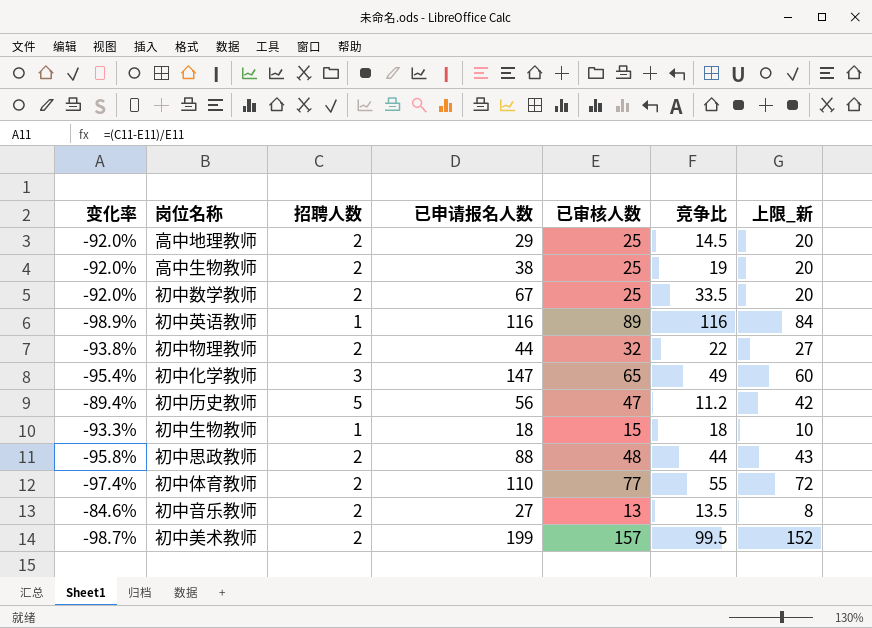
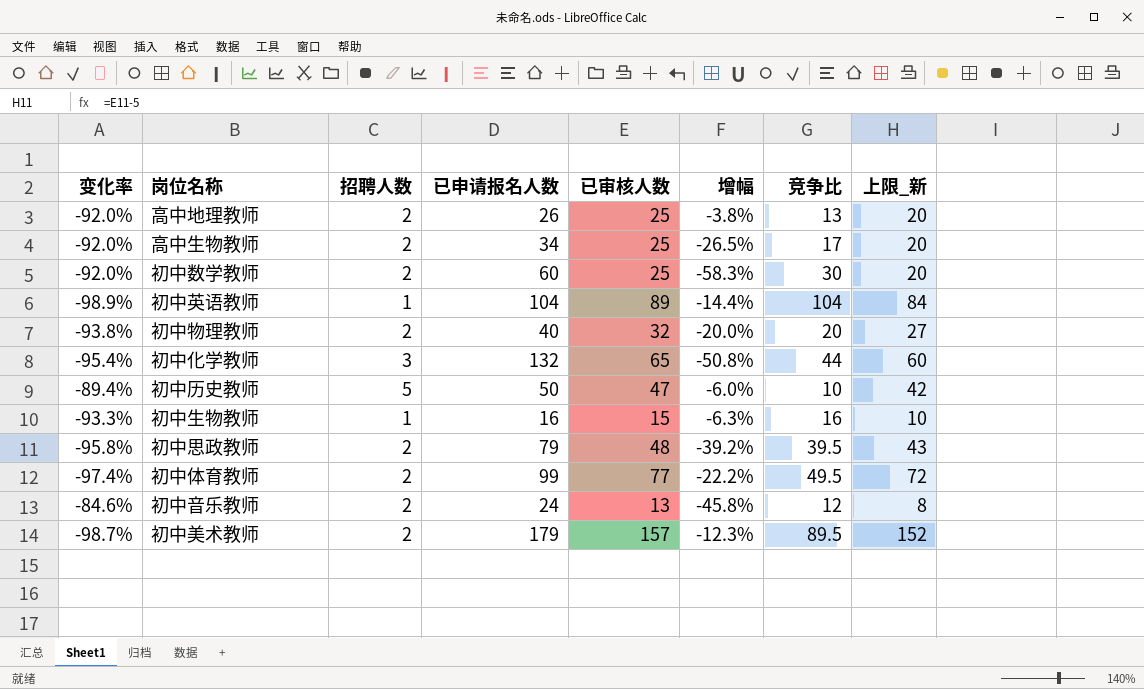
column 增幅 | formula: none -> ([已审核人数] - [已申请报名人数]) / [已申请报名人数]
高中地理教师 | 已申请报名人数: 29 -> 26
高中地理教师 | 竞争比: 14.5 -> 13
高中生物教师 | 已申请报名人数: 38 -> 34
高中生物教师 | 竞争比: 19 -> 17
初中数学教师 | 已申请报名人数: 67 -> 60
初中数学教师 | 竞争比: 33.5 -> 30
初中英语教师 | 已申请报名人数: 116 -> 104
初中英语教师 | 竞争比: 116 -> 104
初中物理教师 | 已申请报名人数: 44 -> 40
初中物理教师 | 竞争比: 22 -> 20
初中化学教师 | 已申请报名人数: 147 -> 132
初中化学教师 | 竞争比: 49 -> 44
初中历史教师 | 已申请报名人数: 56 -> 50
初中历史教师 | 竞争比: 11.2 -> 10
初中生物教师 | 已申请报名人数: 18 -> 16
初中生物教师 | 竞争比: 18 -> 16
初中思政教师 | 已申请报名人数: 88 -> 79
初中思政教师 | 竞争比: 44 -> 39.5
初中体育教师 | 已申请报名人数: 110 -> 99
初中体育教师 | 竞争比: 55 -> 49.5
初中音乐教师 | 已申请报名人数: 27 -> 24
初中音乐教师 | 竞争比: 13.5 -> 12
初中美术教师 | 已申请报名人数: 199 -> 179
初中美术教师 | 竞争比: 99.5 -> 89.5

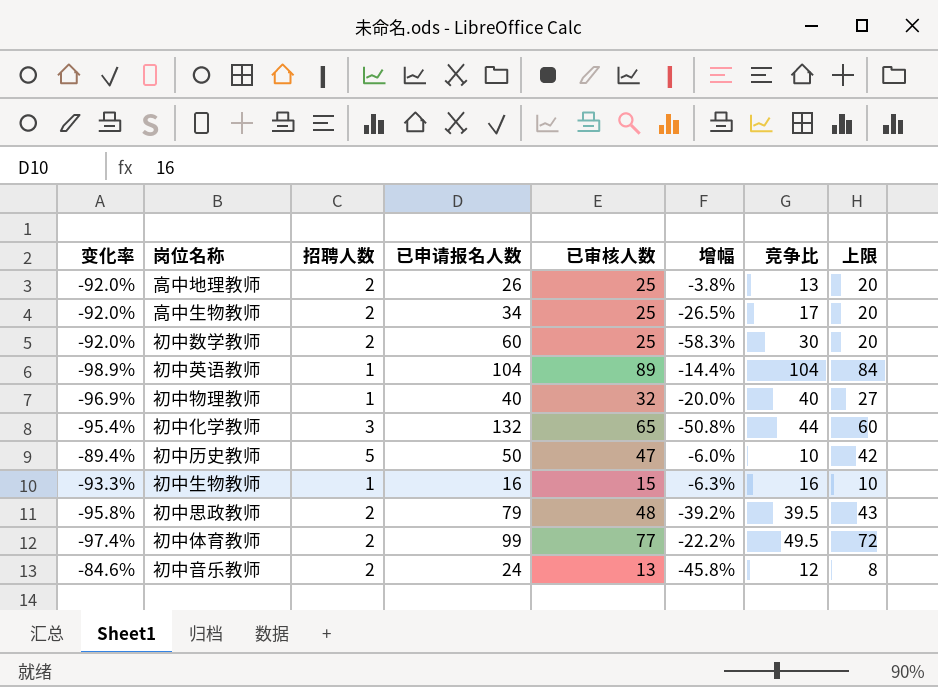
column name: 上限_新 -> 上限
row 初中美术教师: -98.7% | 2 | 179 | 157 | -12.3% | 89.5 | 152 -> none
初中物理教师 | 变化率: -93.8% -> -96.9%
初中物理教师 | 招聘人数: 2 -> 1
初中物理教师 | 竞争比: 20 -> 40

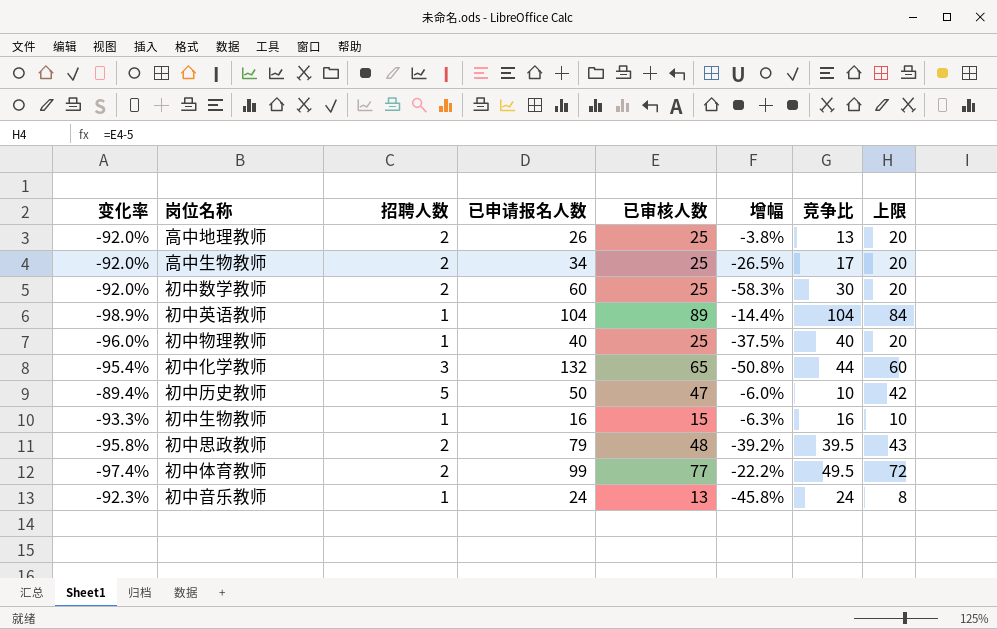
初中物理教师 | 变化率: -96.9% -> -96.0%
初中物理教师 | 已审核人数: 32 -> 25
初中物理教师 | 增幅: -20.0% -> -37.5%
初中物理教师 | 上限: 27 -> 20
初中音乐教师 | 变化率: -84.6% -> -92.3%
初中音乐教师 | 招聘人数: 2 -> 1
初中音乐教师 | 竞争比: 12 -> 24

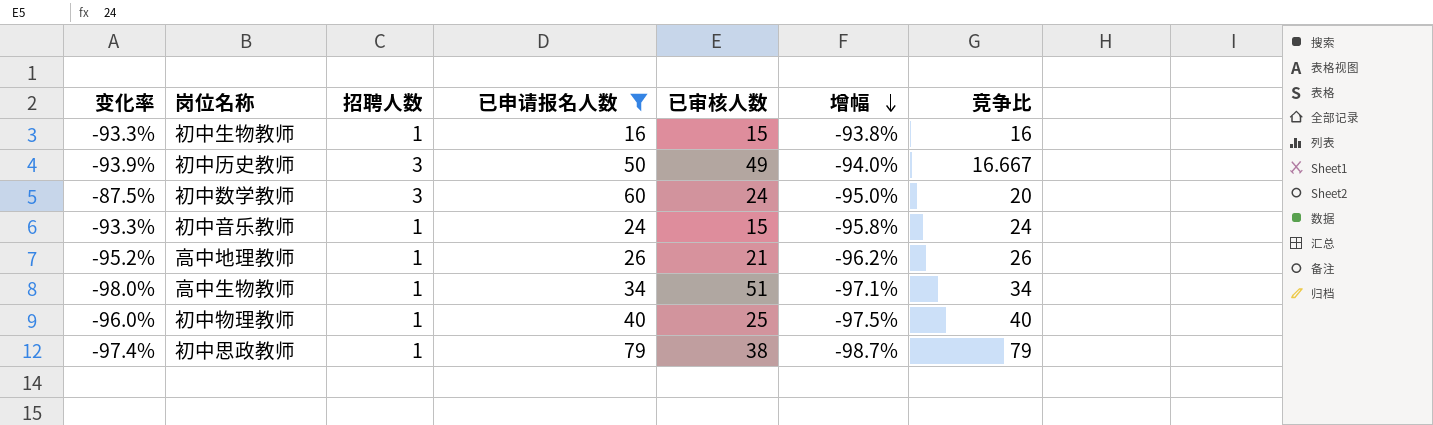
filter: none -> 已申请报名人数 <= 79
row order: none -> 增幅 descending
column 上限 | formula: [已审核人数] - 5 -> none
column 增幅 | formula: ([已审核人数] - [已申请报名人数]) / [已申请报名人数] -> ([招聘人数] - [已申请报名人数]) / [已申请报名人数]
初中历史教师 | 变化率: -89.4% -> -93.9%
初中历史教师 | 招聘人数: 5 -> 3
初中历史教师 | 已审核人数: 47 -> 49
初中历史教师 | 竞争比: 10 -> 16.667
初中数学教师 | 变化率: -92.0% -> -87.5%
初中数学教师 | 招聘人数: 2 -> 3
初中数学教师 | 已审核人数: 25 -> 24
初中数学教师 | 竞争比: 30 -> 20
初中音乐教师 | 变化率: -92.3% -> -93.3%
初中音乐教师 | 已审核人数: 13 -> 15
高中地理教师 | 变化率: -92.0% -> -95.2%
高中地理教师 | 招聘人数: 2 -> 1
高中地理教师 | 已审核人数: 25 -> 21
高中地理教师 | 竞争比: 13 -> 26
高中生物教师 | 变化率: -92.0% -> -98.0%
高中生物教师 | 招聘人数: 2 -> 1
高中生物教师 | 已审核人数: 25 -> 51
高中生物教师 | 竞争比: 17 -> 34
初中思政教师 | 变化率: -95.8% -> -97.4%
初中思政教师 | 招聘人数: 2 -> 1
初中思政教师 | 已审核人数: 48 -> 38
初中思政教师 | 竞争比: 39.5 -> 79

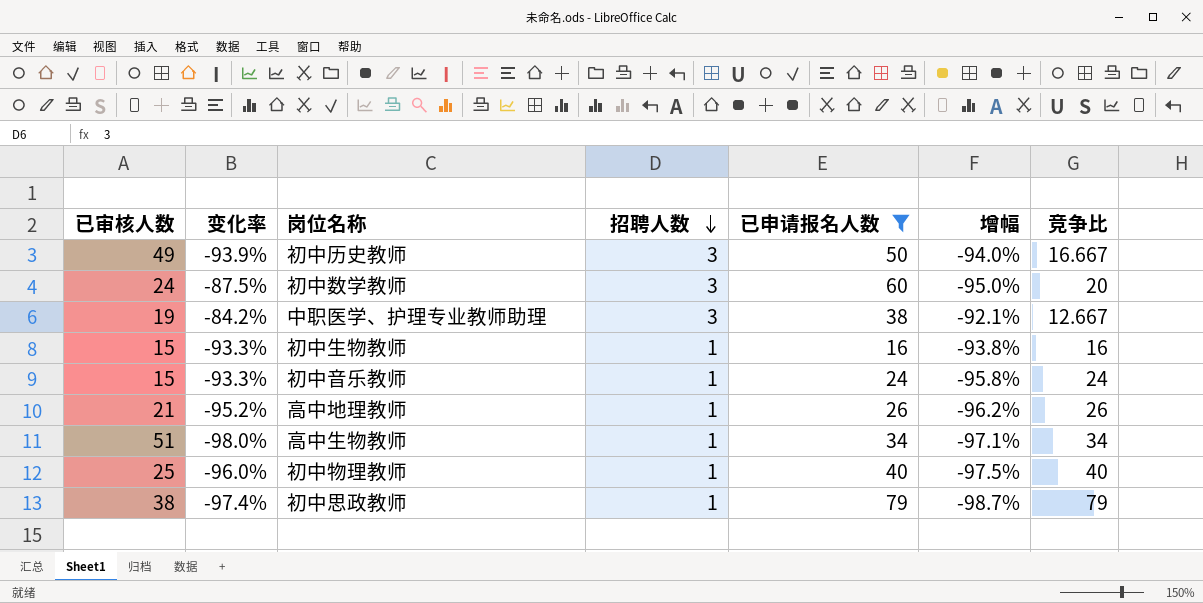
row order: 增幅 descending -> 招聘人数 descending
column 已审核人数 | position: 5 -> 1
row 中职医学、护理专业教师助理: none -> 19 | -84.2% | 3 | 38 | -92.1% | 12.667

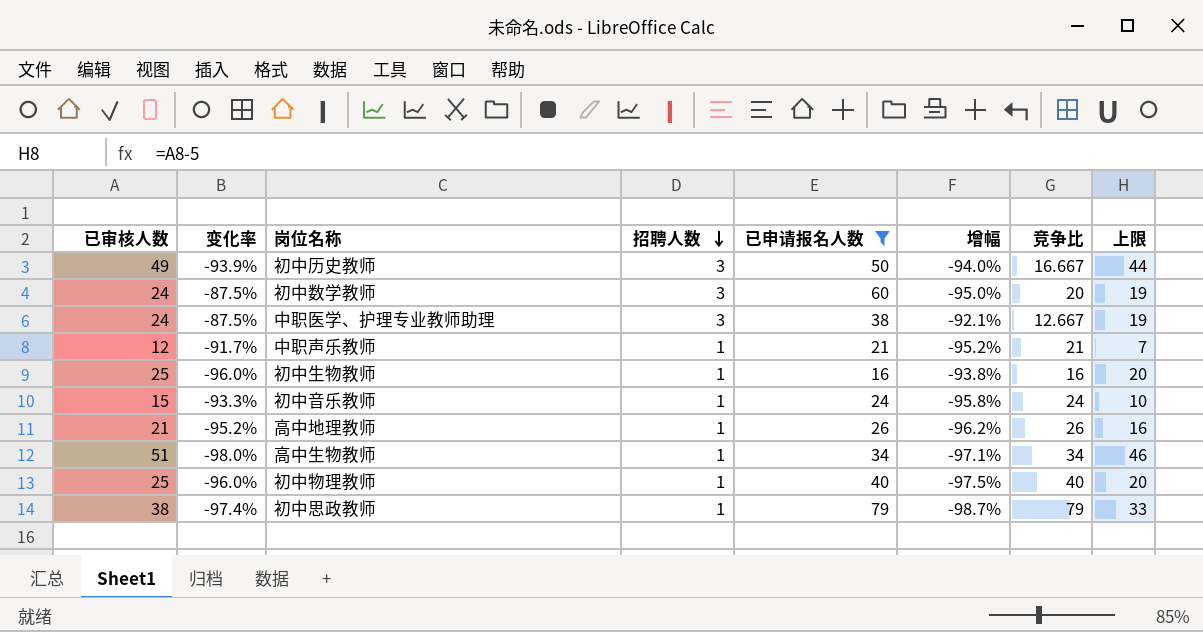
column 上限 | formula: none -> [已审核人数] - 5
中职医学、护理专业教师助理 | 已审核人数: 19 -> 24
中职医学、护理专业教师助理 | 变化率: -84.2% -> -87.5%
row 中职声乐教师: none -> 12 | -91.7% | 1 | 21 | -95.2% | 21 | 7
初中生物教师 | 已审核人数: 15 -> 25
初中生物教师 | 变化率: -93.3% -> -96.0%

